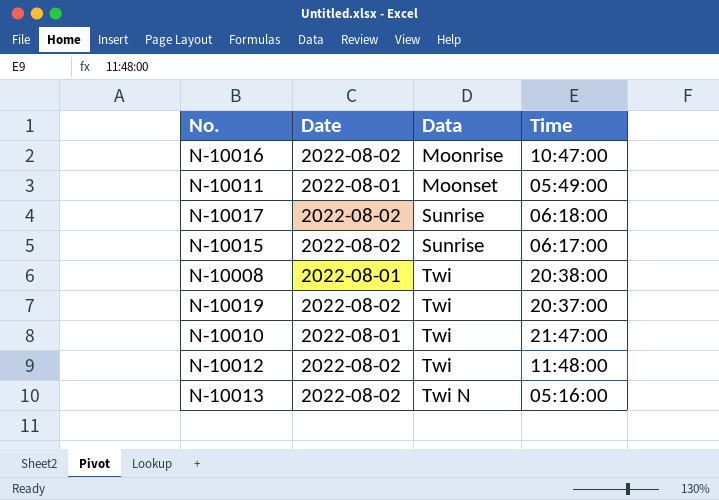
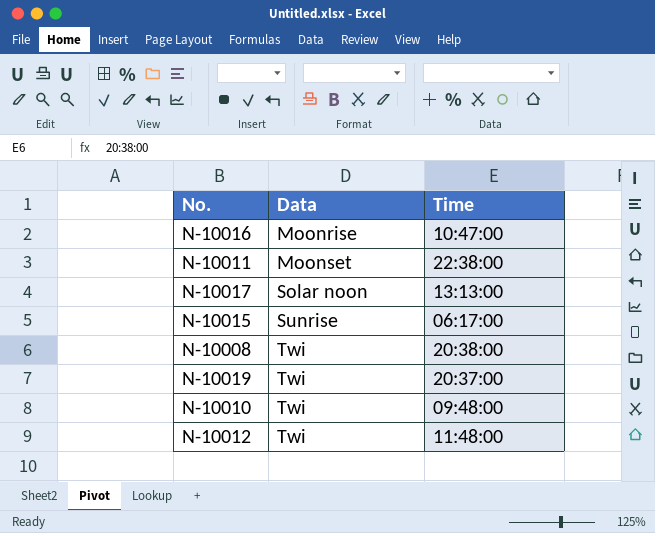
column Date | position: 2 -> none
row N-10013: 2022-08-02 | Twi N | 05:16:00 -> none
N-10011 | Time: 05:49:00 -> 22:38:00
N-10017 | Data: Sunrise -> Solar noon
N-10017 | Time: 06:18:00 -> 13:13:00
N-10010 | Time: 21:47:00 -> 09:48:00

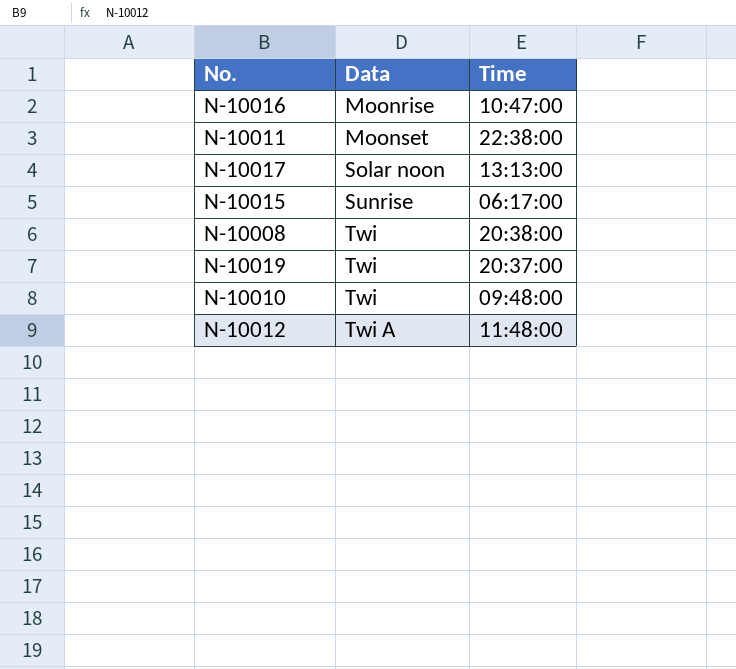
N-10012 | Data: Twi -> Twi A

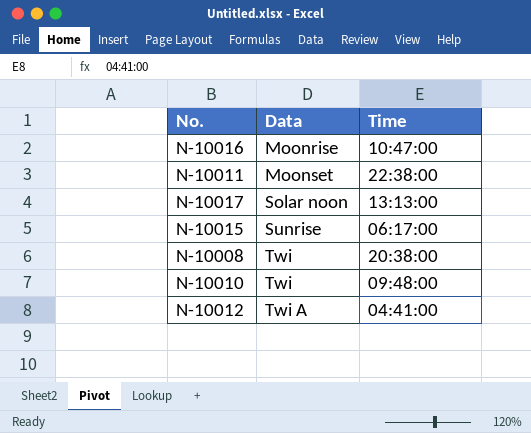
row N-10019: Twi | 20:37:00 -> none
N-10012 | Time: 11:48:00 -> 04:41:00

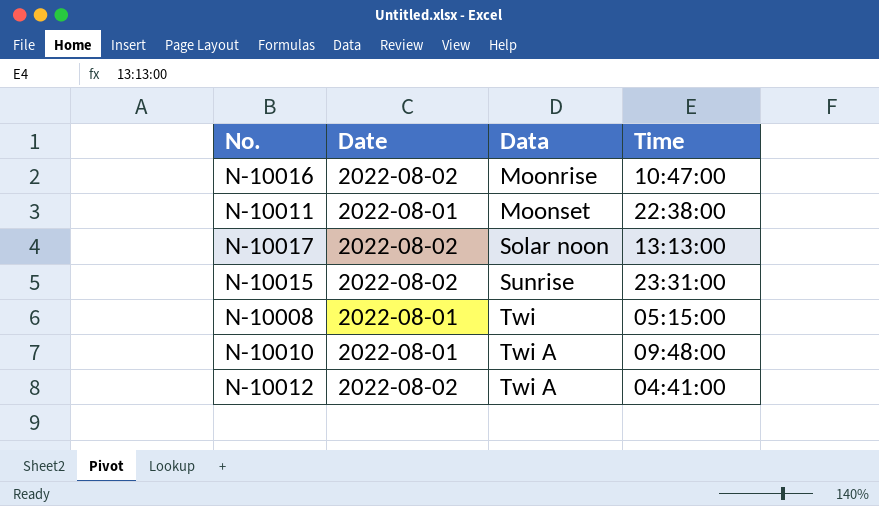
column Date | position: none -> 2
N-10015 | Time: 06:17:00 -> 23:31:00
N-10008 | Time: 20:38:00 -> 05:15:00
N-10010 | Data: Twi -> Twi A

